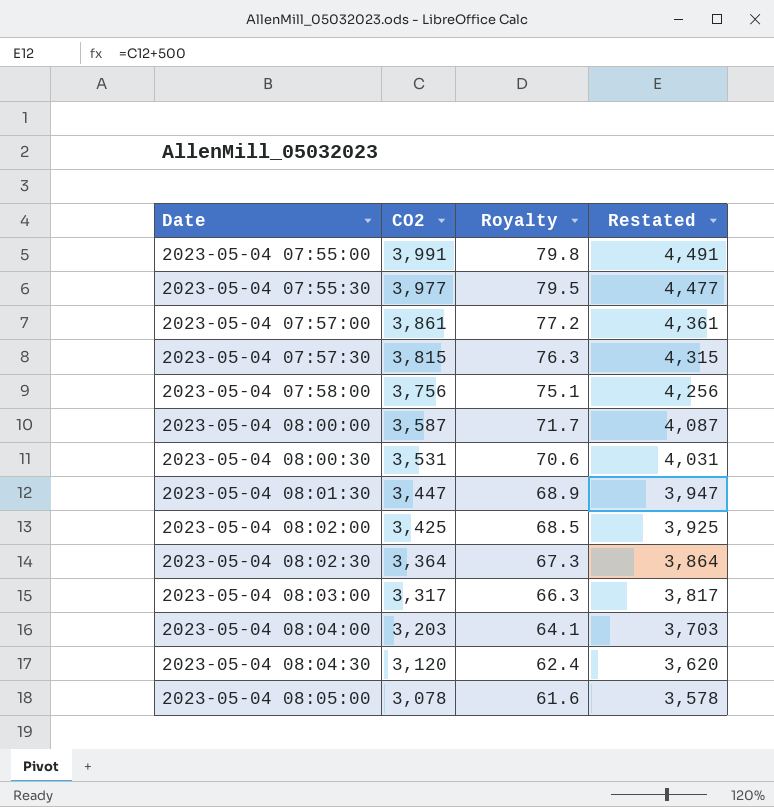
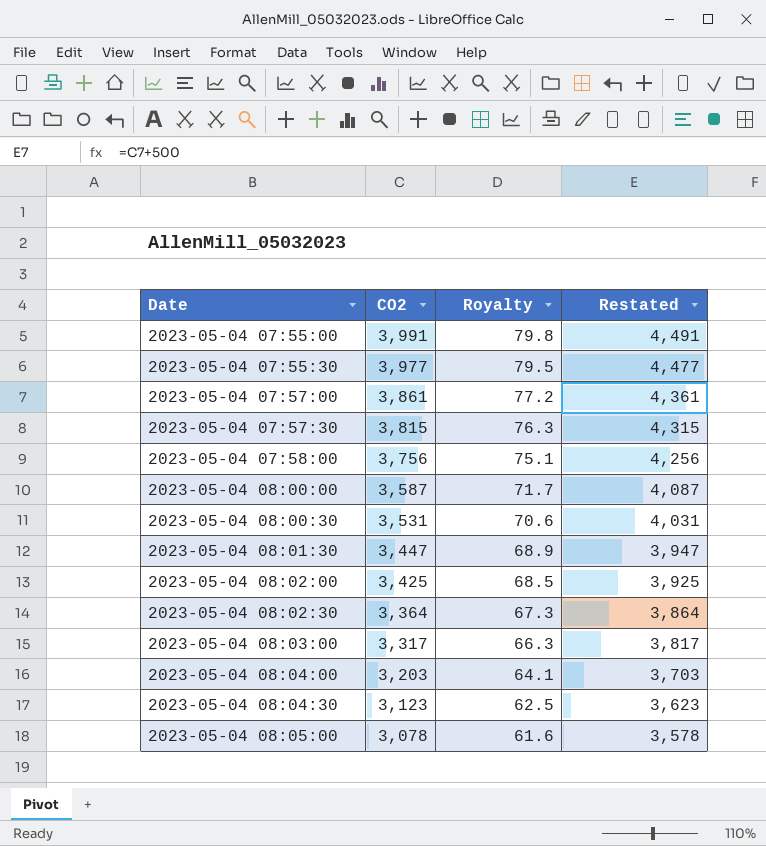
2023-05-04 08:04:30 | CO2: 3,120 -> 3,123
2023-05-04 08:04:30 | Royalty: 62.4 -> 62.5
2023-05-04 08:04:30 | Restated: 3,620 -> 3,623

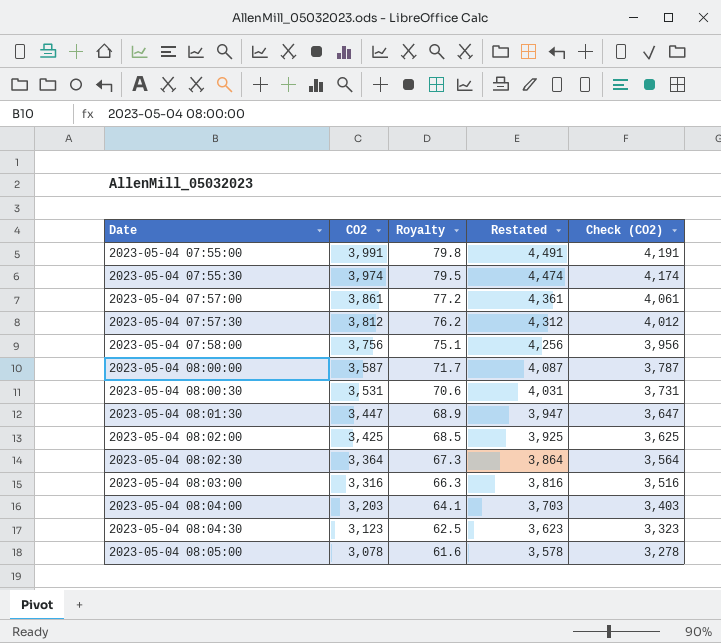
column Check (CO2) | formula: none -> [CO2] + 200
2023-05-04 07:55:30 | CO2: 3,977 -> 3,974
2023-05-04 07:55:30 | Restated: 4,477 -> 4,474
2023-05-04 07:57:30 | CO2: 3,815 -> 3,812
2023-05-04 07:57:30 | Royalty: 76.3 -> 76.2
2023-05-04 07:57:30 | Restated: 4,315 -> 4,312
2023-05-04 08:03:00 | CO2: 3,317 -> 3,316
2023-05-04 08:03:00 | Restated: 3,817 -> 3,816

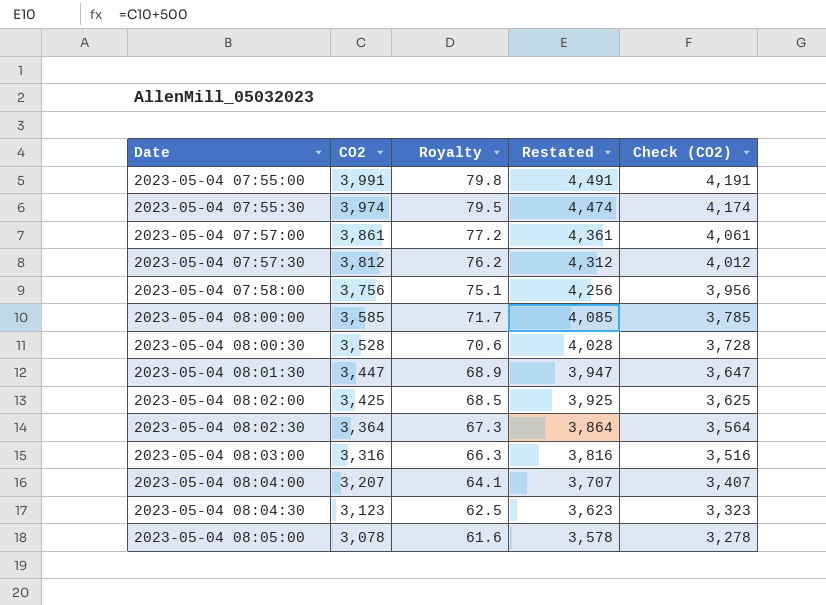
2023-05-04 08:00:00 | CO2: 3,587 -> 3,585
2023-05-04 08:00:00 | Restated: 4,087 -> 4,085
2023-05-04 08:00:00 | Check (CO2): 3,787 -> 3,785
2023-05-04 08:00:30 | CO2: 3,531 -> 3,528
2023-05-04 08:00:30 | Restated: 4,031 -> 4,028
2023-05-04 08:00:30 | Check (CO2): 3,731 -> 3,728
2023-05-04 08:04:00 | CO2: 3,203 -> 3,207
2023-05-04 08:04:00 | Restated: 3,703 -> 3,707
2023-05-04 08:04:00 | Check (CO2): 3,403 -> 3,407

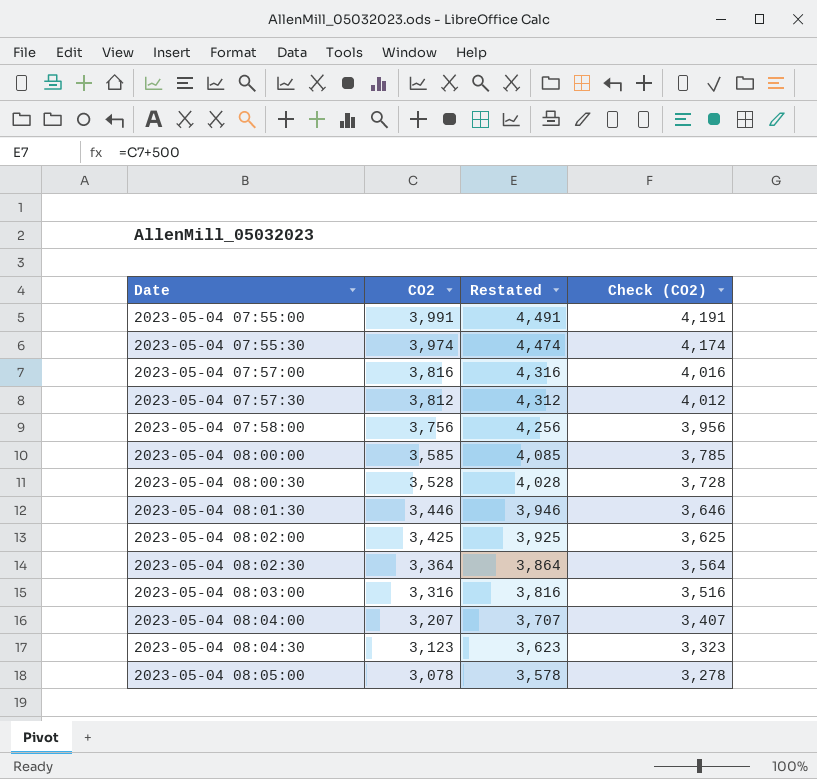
column Royalty | formula: [CO2] * 0.02 -> none
2023-05-04 07:57:00 | CO2: 3,861 -> 3,816
2023-05-04 07:57:00 | Restated: 4,361 -> 4,316
2023-05-04 07:57:00 | Check (CO2): 4,061 -> 4,016
2023-05-04 08:01:30 | CO2: 3,447 -> 3,446
2023-05-04 08:01:30 | Restated: 3,947 -> 3,946
2023-05-04 08:01:30 | Check (CO2): 3,647 -> 3,646

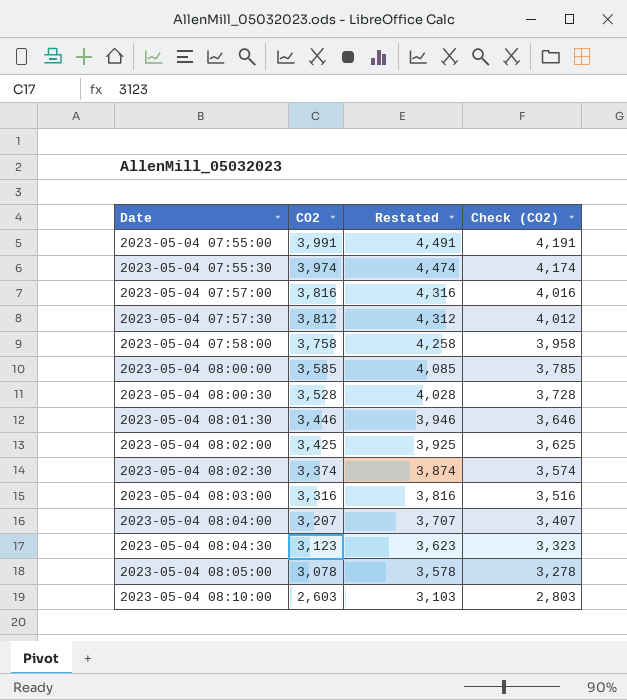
2023-05-04 07:58:00 | CO2: 3,756 -> 3,758
2023-05-04 07:58:00 | Restated: 4,256 -> 4,258
2023-05-04 07:58:00 | Check (CO2): 3,956 -> 3,958
2023-05-04 08:02:30 | CO2: 3,364 -> 3,374
2023-05-04 08:02:30 | Restated: 3,864 -> 3,874
2023-05-04 08:02:30 | Check (CO2): 3,564 -> 3,574
row 2023-05-04 08:10:00: none -> 2,603 | 3,103 | 2,803

